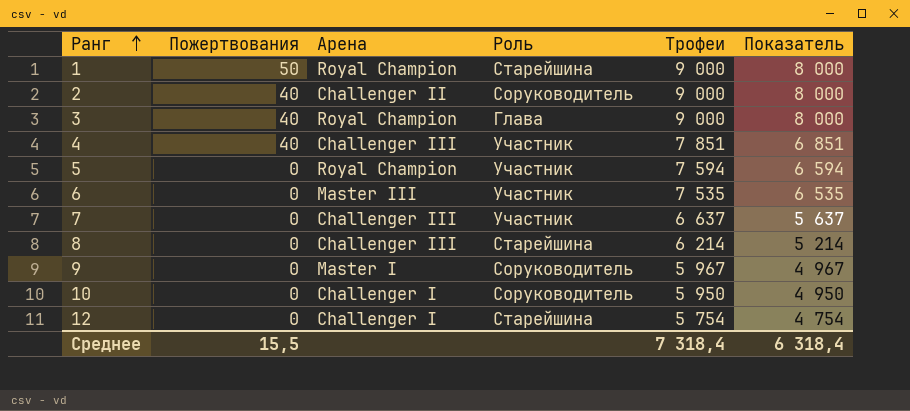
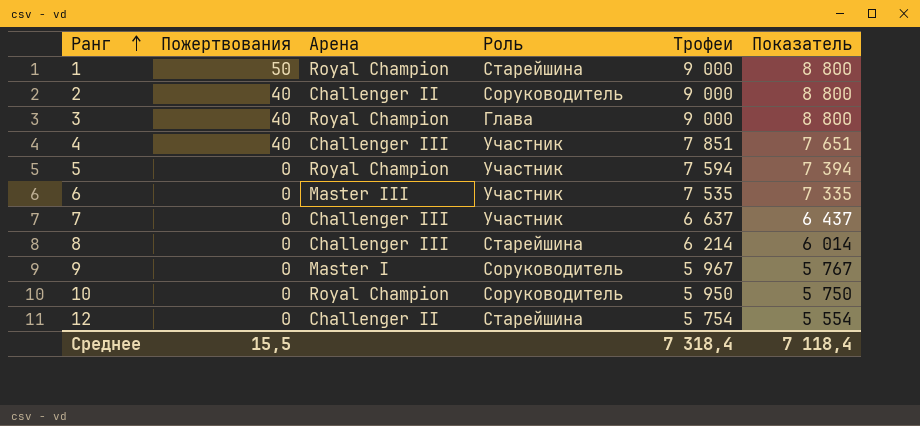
column Показатель | formula: [Трофеи] - 1000 -> [Трофеи] - 200
10 | Арена: Challenger I -> Royal Champion
12 | Арена: Challenger I -> Challenger II
Среднее | Показатель: 6 318,4 -> 7 118,4

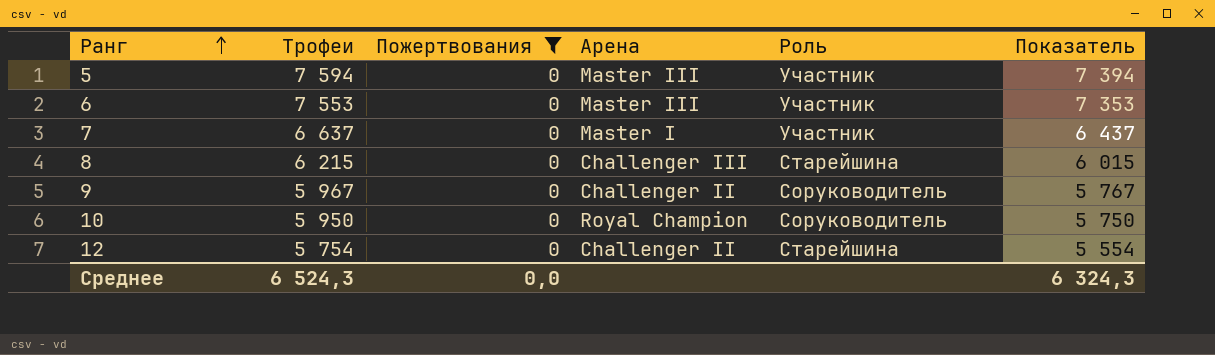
filter: none -> Пожертвования = 0
column Трофеи | position: 5 -> 2
5 | Арена: Royal Champion -> Master III
6 | Трофеи: 7 535 -> 7 553
6 | Показатель: 7 335 -> 7 353
7 | Арена: Challenger III -> Master I
8 | Трофеи: 6 214 -> 6 215
8 | Показатель: 6 014 -> 6 015
9 | Арена: Master I -> Challenger II
Среднее | Трофеи: 7 318,4 -> 6 524,3
Среднее | Пожертвования: 15,5 -> 0,0
Среднее | Показатель: 7 118,4 -> 6 324,3

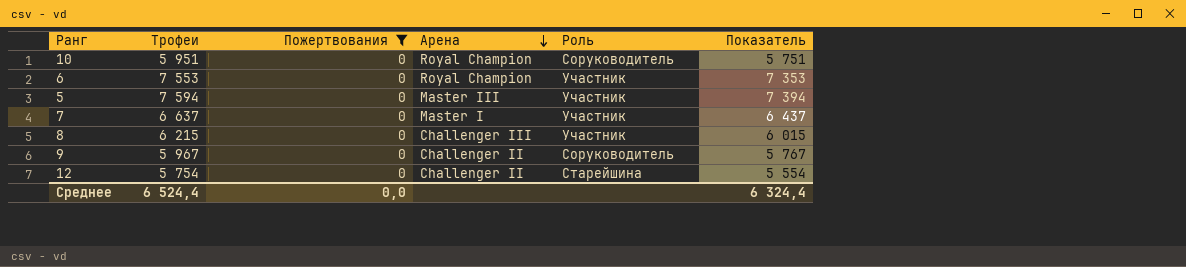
row order: Ранг ascending -> Арена descending
10 | Трофеи: 5 950 -> 5 951
10 | Показатель: 5 750 -> 5 751
6 | Арена: Master III -> Royal Champion
8 | Роль: Старейшина -> Участник
Среднее | Трофеи: 6 524,3 -> 6 524,4
Среднее | Показатель: 6 324,3 -> 6 324,4

